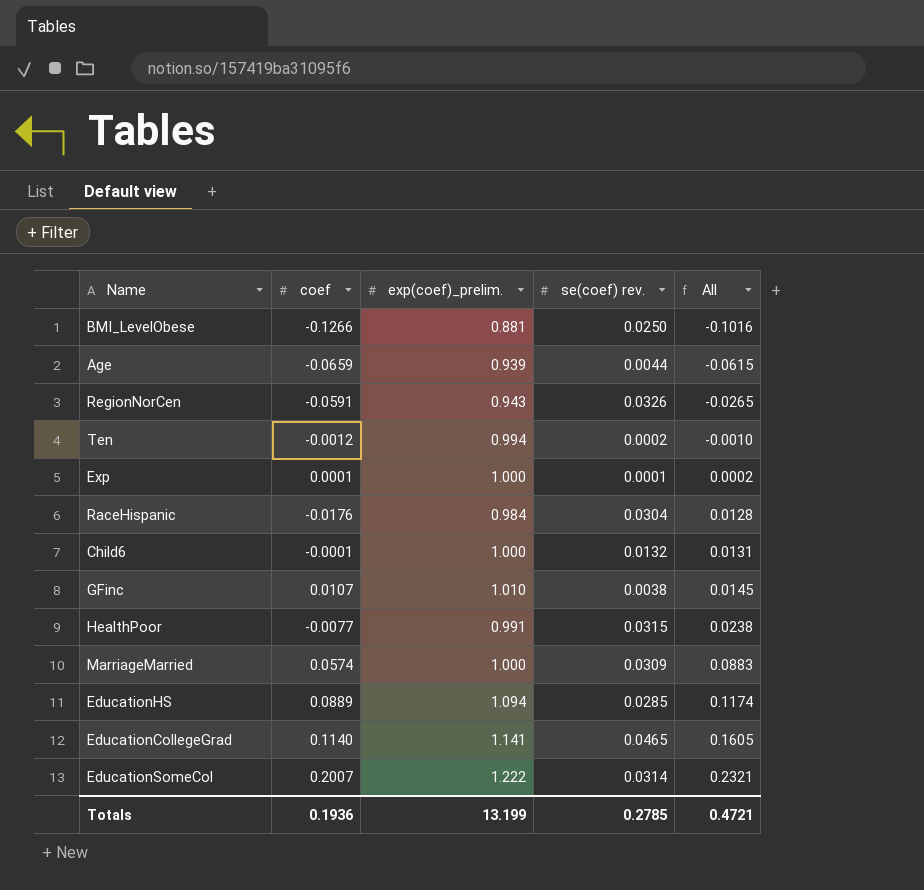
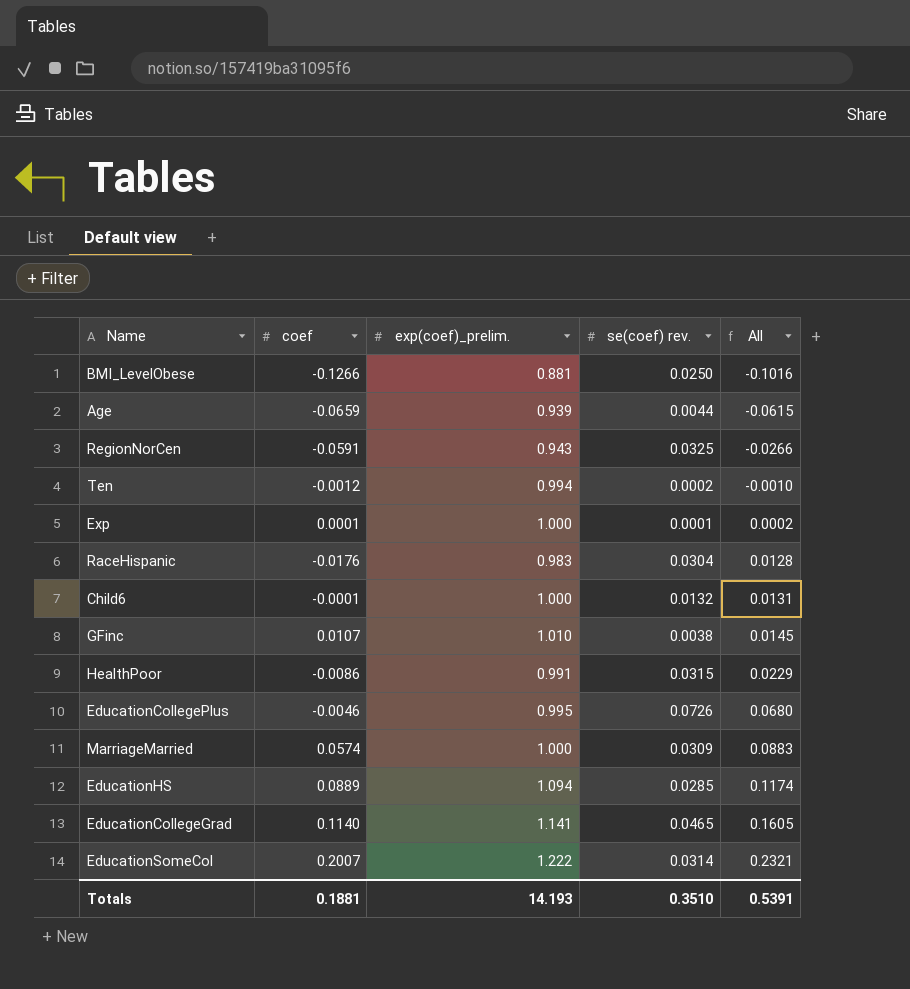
RegionNorCen | se(coef) rev.: 0.0326 -> 0.0325
RegionNorCen | All: -0.0265 -> -0.0266
RaceHispanic | exp(coef)_prelim.: 0.984 -> 0.983
HealthPoor | coef: -0.0077 -> -0.0086
HealthPoor | All: 0.0238 -> 0.0229
row EducationCollegePlus: none -> -0.0046 | 0.995 | 0.0726 | 0.0680
Totals | coef: 0.1936 -> 0.1881
Totals | exp(coef)_prelim.: 13.199 -> 14.193
Totals | se(coef) rev.: 0.2785 -> 0.3510
Totals | All: 0.4721 -> 0.5391

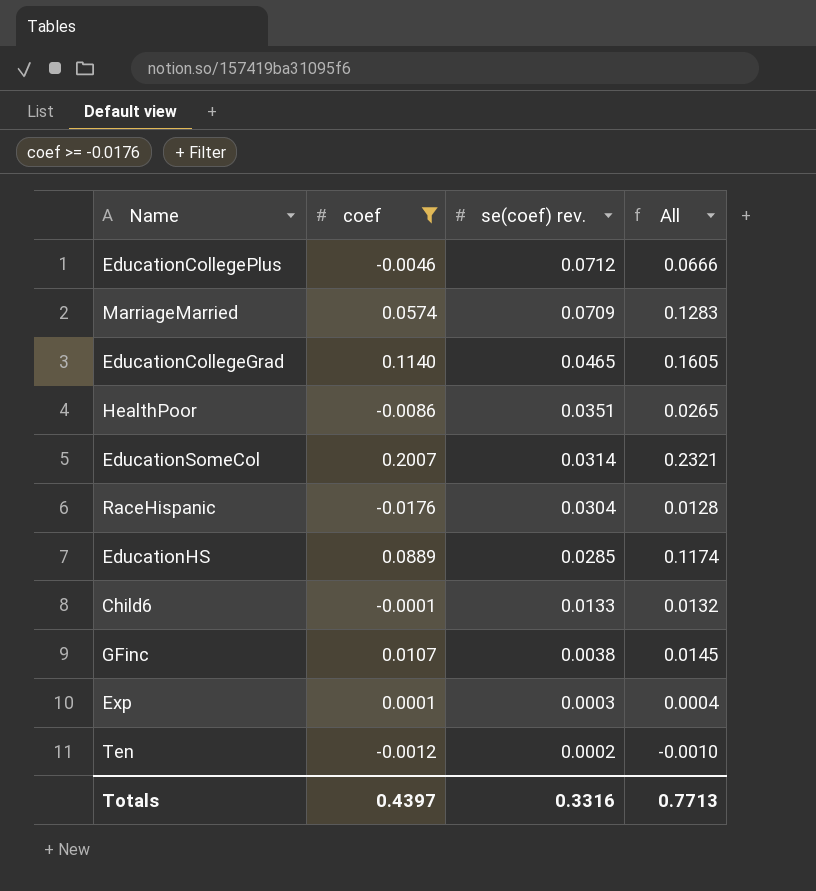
filter: none -> coef >= -0.0176
row order: All ascending -> se(coef) rev. descending
column exp(coef)_prelim. | position: 3 -> none
EducationCollegePlus | se(coef) rev.: 0.0726 -> 0.0712
EducationCollegePlus | All: 0.0680 -> 0.0666
MarriageMarried | se(coef) rev.: 0.0309 -> 0.0709
MarriageMarried | All: 0.0883 -> 0.1283
HealthPoor | se(coef) rev.: 0.0315 -> 0.0351
HealthPoor | All: 0.0229 -> 0.0265
Child6 | se(coef) rev.: 0.0132 -> 0.0133
Child6 | All: 0.0131 -> 0.0132
Exp | se(coef) rev.: 0.0001 -> 0.0003
Exp | All: 0.0002 -> 0.0004
Totals | coef: 0.1881 -> 0.4397
Totals | se(coef) rev.: 0.3510 -> 0.3316
Totals | All: 0.5391 -> 0.7713

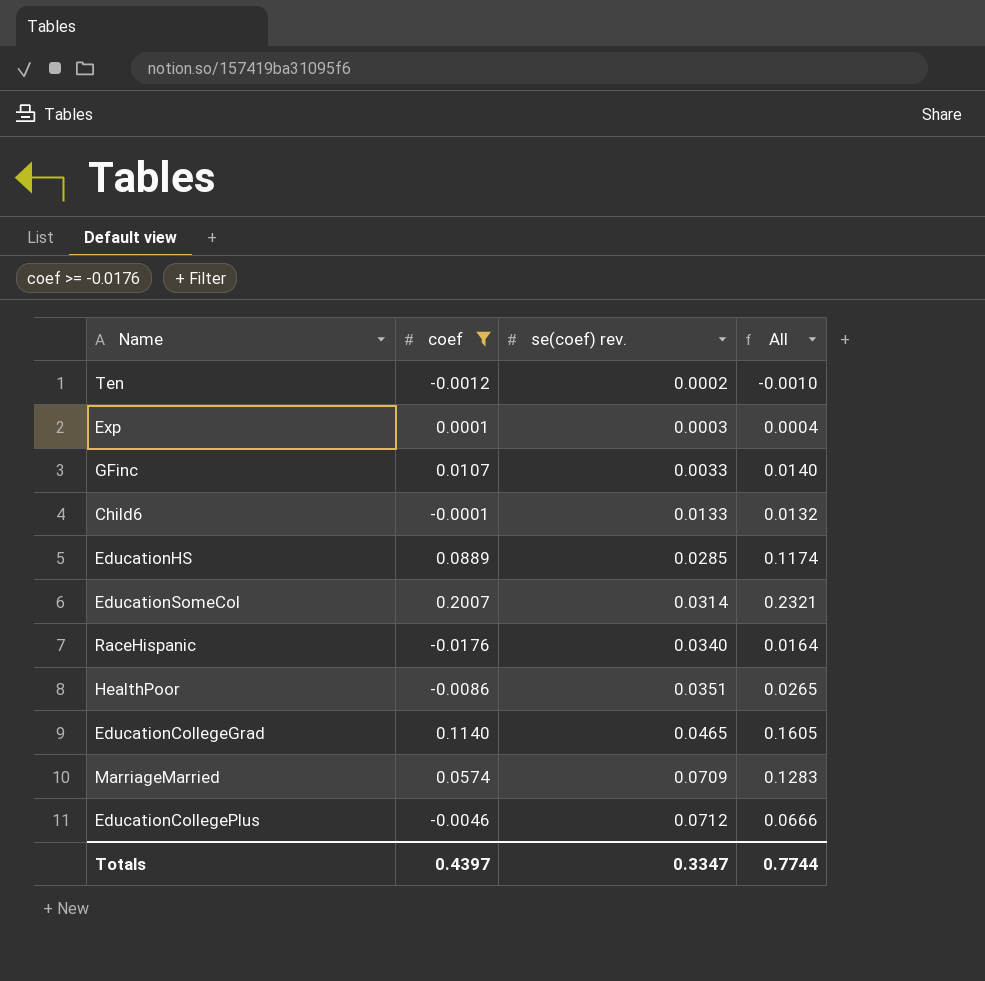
row order: se(coef) rev. descending -> se(coef) rev. ascending
GFinc | se(coef) rev.: 0.0038 -> 0.0033
GFinc | All: 0.0145 -> 0.0140
RaceHispanic | se(coef) rev.: 0.0304 -> 0.0340
RaceHispanic | All: 0.0128 -> 0.0164
Totals | se(coef) rev.: 0.3316 -> 0.3347
Totals | All: 0.7713 -> 0.7744

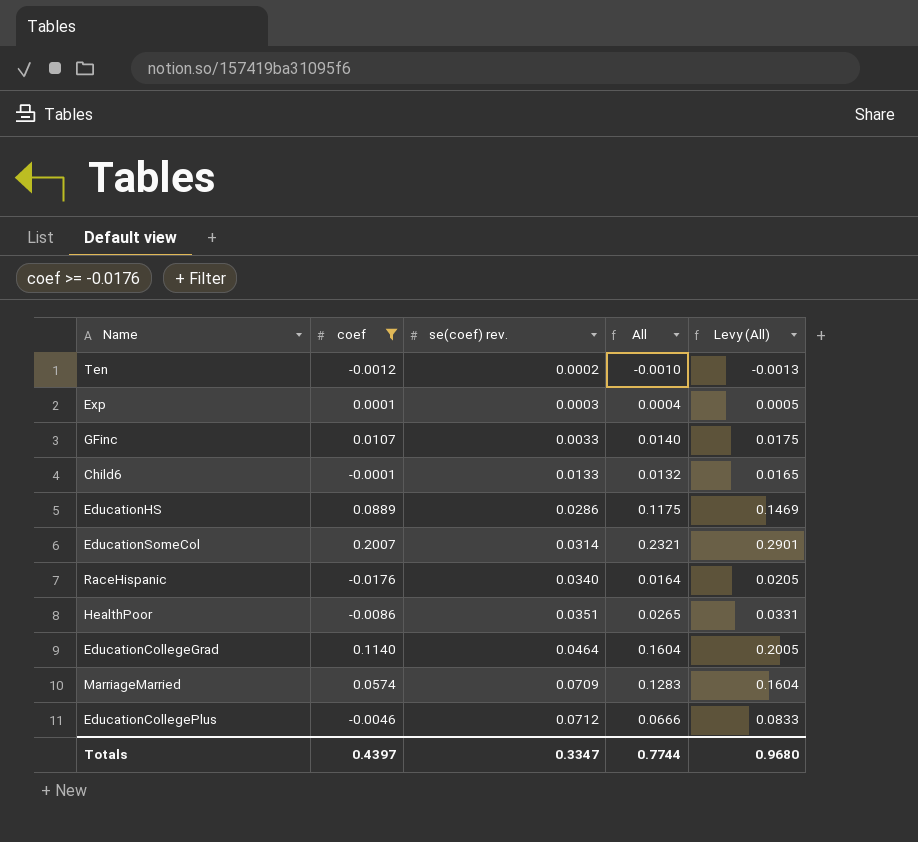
column Levy (All) | formula: none -> [All] * 1.25
EducationHS | se(coef) rev.: 0.0285 -> 0.0286
EducationHS | All: 0.1174 -> 0.1175
EducationCollegeGrad | se(coef) rev.: 0.0465 -> 0.0464
EducationCollegeGrad | All: 0.1605 -> 0.1604

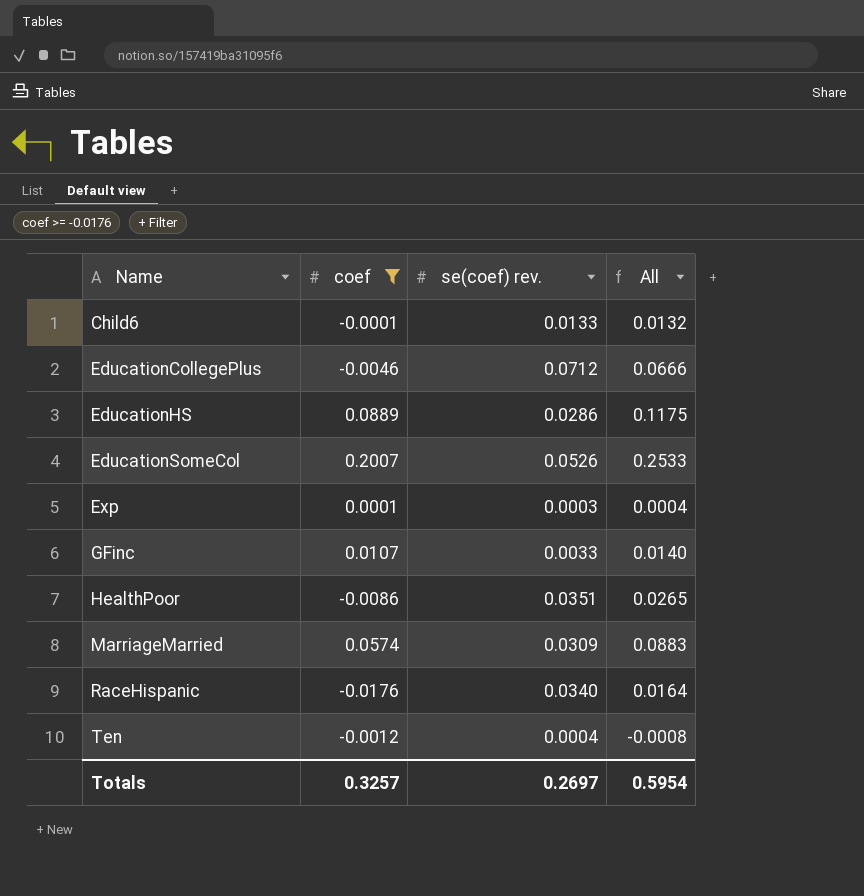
row order: se(coef) rev. ascending -> Name ascending
column Levy (All) | formula: [All] * 1.25 -> none
row EducationCollegeGrad: 0.1140 | 0.0464 | 0.1604 | 0.2005 -> none
EducationSomeCol | se(coef) rev.: 0.0314 -> 0.0526
EducationSomeCol | All: 0.2321 -> 0.2533
MarriageMarried | se(coef) rev.: 0.0709 -> 0.0309
MarriageMarried | All: 0.1283 -> 0.0883
Ten | se(coef) rev.: 0.0002 -> 0.0004
Ten | All: -0.0010 -> -0.0008
Totals | coef: 0.4397 -> 0.3257
Totals | se(coef) rev.: 0.3347 -> 0.2697
Totals | All: 0.7744 -> 0.5954

